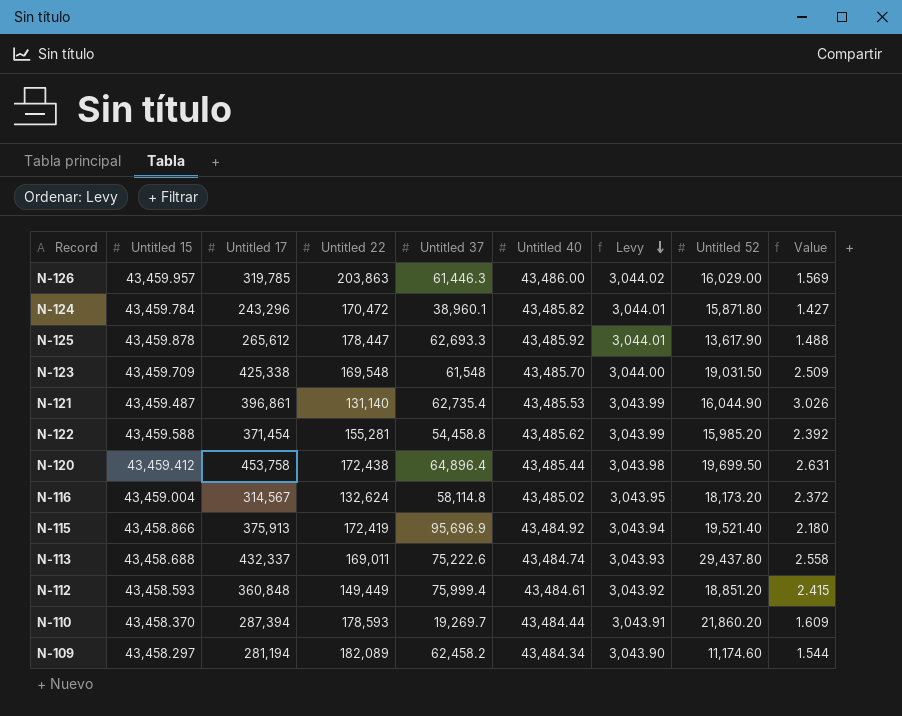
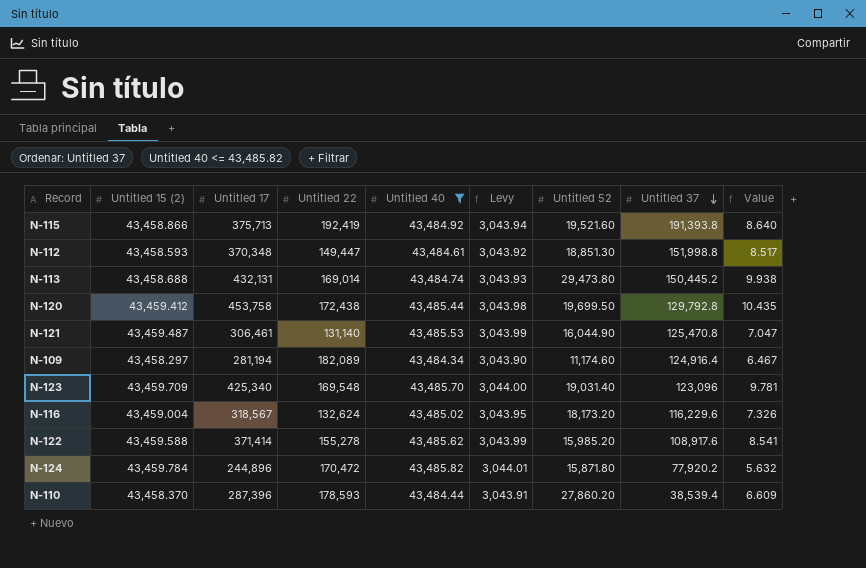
filter: none -> Untitled 40 <= 43,485.82
row order: Levy descending -> Untitled 37 descending
column name: Untitled 15 -> Untitled 15 (2)
column Untitled 37 | position: 5 -> 8
column Value | formula: [Untitled 17] / [Untitled 22] -> [Untitled 17] / [Untitled 40]
N-115 | Untitled 17: 375,913 -> 375,713
N-115 | Untitled 22: 172,419 -> 192,419
N-115 | Untitled 52: 19,521.40 -> 19,521.60
N-115 | Untitled 37: 95,696.9 -> 191,393.8
N-112 | Untitled 17: 360,848 -> 370,348
N-112 | Untitled 22: 149,449 -> 149,447
N-112 | Untitled 52: 18,851.20 -> 18,851.30
N-112 | Untitled 37: 75,999.4 -> 151,998.8
N-113 | Untitled 17: 432,337 -> 432,131
N-113 | Untitled 22: 169,011 -> 169,014
N-113 | Untitled 52: 29,437.80 -> 29,473.80
N-113 | Untitled 37: 75,222.6 -> 150,445.2
N-120 | Untitled 37: 64,896.4 -> 129,792.8
N-121 | Untitled 17: 396,861 -> 306,461
N-121 | Untitled 37: 62,735.4 -> 125,470.8
N-109 | Untitled 37: 62,458.2 -> 124,916.4
N-123 | Untitled 17: 425,338 -> 425,340
N-123 | Untitled 52: 19,031.50 -> 19,031.40
N-123 | Untitled 37: 61,548 -> 123,096
N-116 | Untitled 17: 314,567 -> 318,567
N-116 | Untitled 37: 58,114.8 -> 116,229.6
N-122 | Untitled 17: 371,454 -> 371,414
N-122 | Untitled 22: 155,281 -> 155,278
N-122 | Untitled 37: 54,458.8 -> 108,917.6
N-124 | Untitled 17: 243,296 -> 244,896
N-124 | Untitled 37: 38,960.1 -> 77,920.2
N-110 | Untitled 17: 287,394 -> 287,396
N-110 | Untitled 52: 21,860.20 -> 27,860.20
N-110 | Untitled 37: 19,269.7 -> 38,539.4

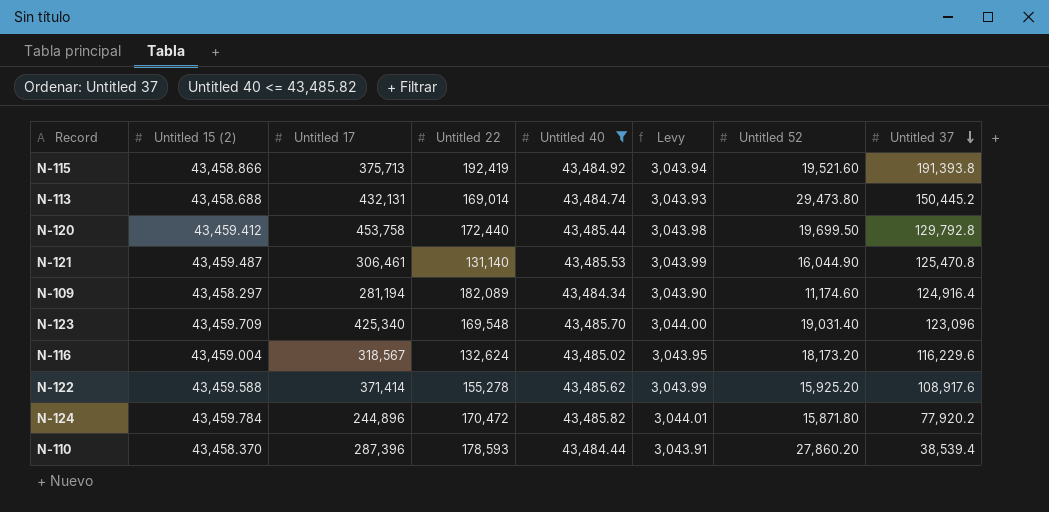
column Value | formula: [Untitled 17] / [Untitled 40] -> none
row N-112: 43,458.593 | 370,348 | 149,447 | 43,484.61 | 3,043.92 | 18,851.30 | 151,998.8 | 8.517 -> none
N-120 | Untitled 22: 172,438 -> 172,440
N-122 | Untitled 52: 15,985.20 -> 15,925.20

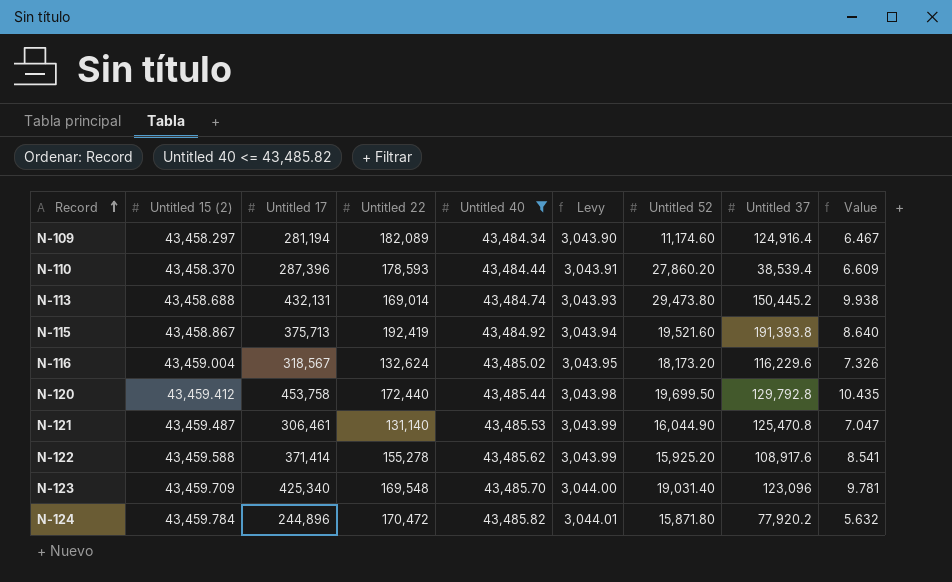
row order: Untitled 37 descending -> Record ascending
column Value | formula: none -> [Untitled 17] / [Untitled 40]
N-115 | Untitled 15 (2): 43,458.866 -> 43,458.867

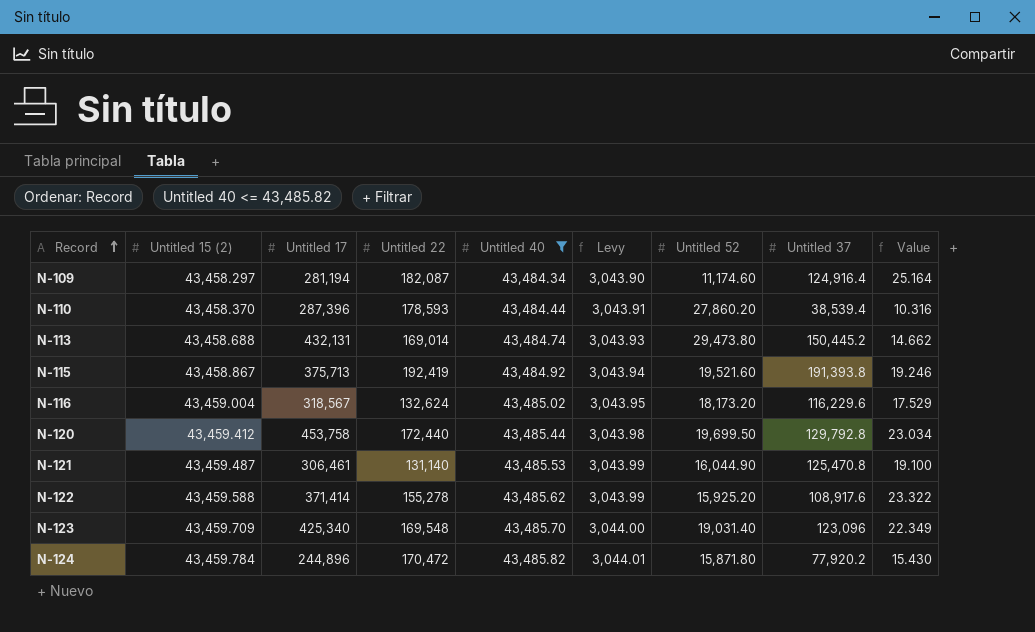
column Value | formula: [Untitled 17] / [Untitled 40] -> [Untitled 17] / [Untitled 52]
N-109 | Untitled 22: 182,089 -> 182,087

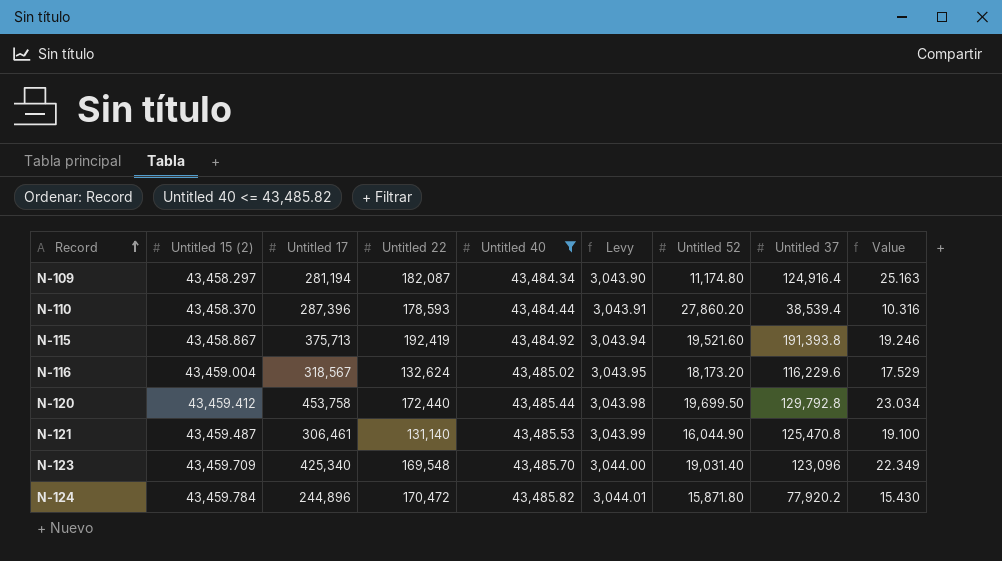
row N-113: 43,458.688 | 432,131 | 169,014 | 43,484.74 | 3,043.93 | 29,473.80 | 150,445.2 | 14.662 -> none
row N-122: 43,459.588 | 371,414 | 155,278 | 43,485.62 | 3,043.99 | 15,925.20 | 108,917.6 | 23.322 -> none
N-109 | Untitled 52: 11,174.60 -> 11,174.80
N-109 | Value: 25.164 -> 25.163

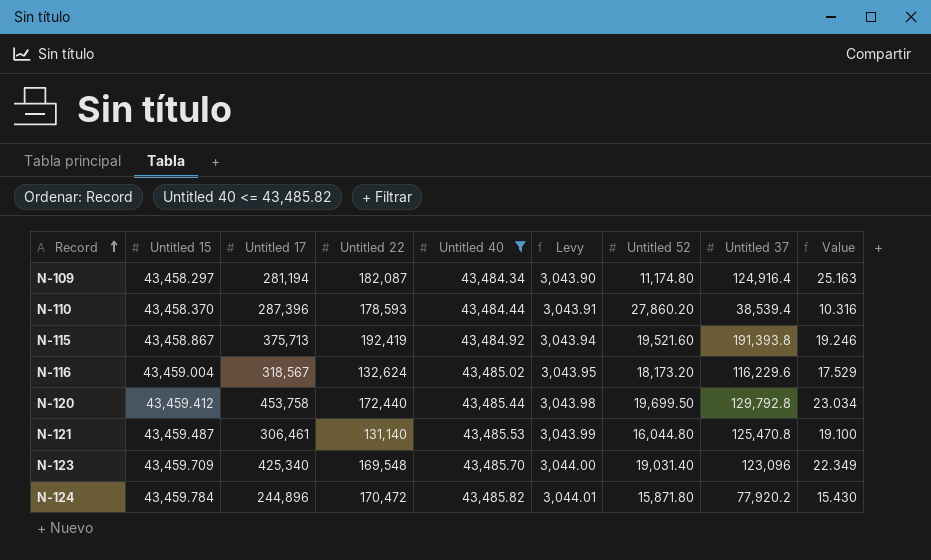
column name: Untitled 15 (2) -> Untitled 15
N-121 | Untitled 52: 16,044.90 -> 16,044.80

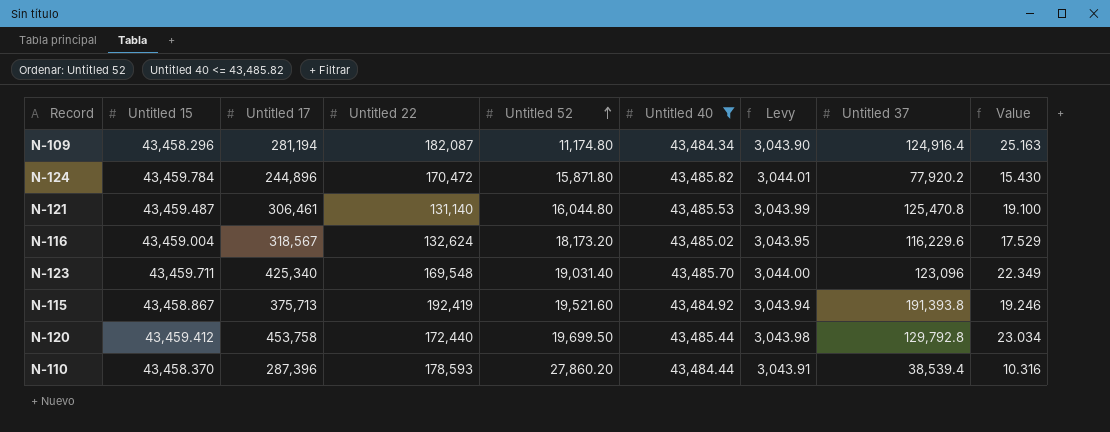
row order: Record ascending -> Untitled 52 ascending
column Untitled 52 | position: 7 -> 5
N-109 | Untitled 15: 43,458.297 -> 43,458.296
N-123 | Untitled 15: 43,459.709 -> 43,459.711

